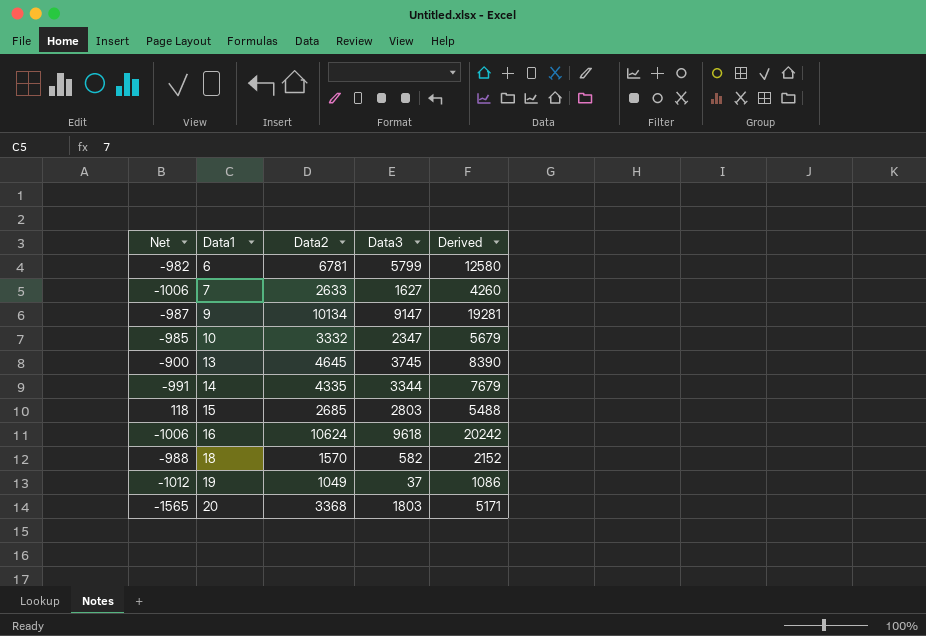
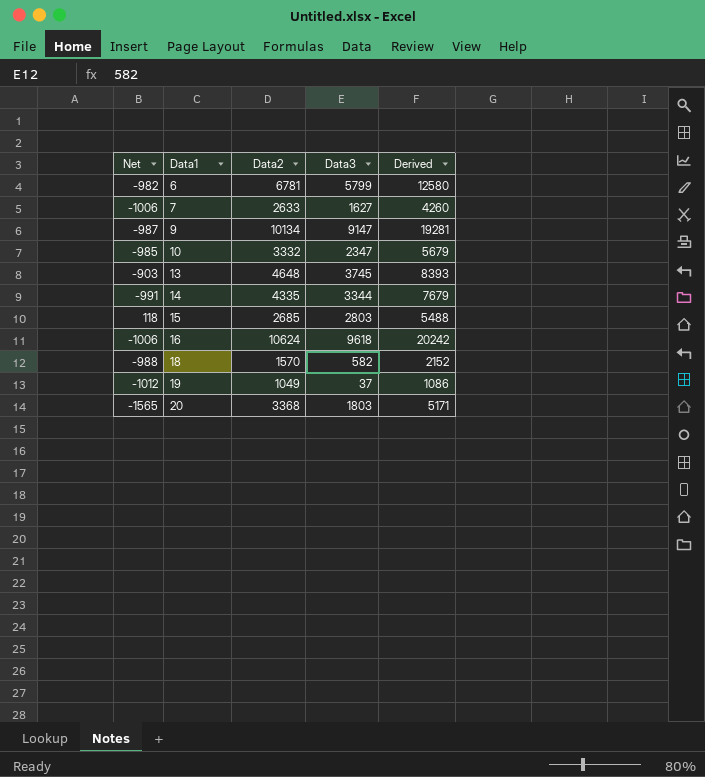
13 | Net: -900 -> -903
13 | Data2: 4645 -> 4648
13 | Derived: 8390 -> 8393

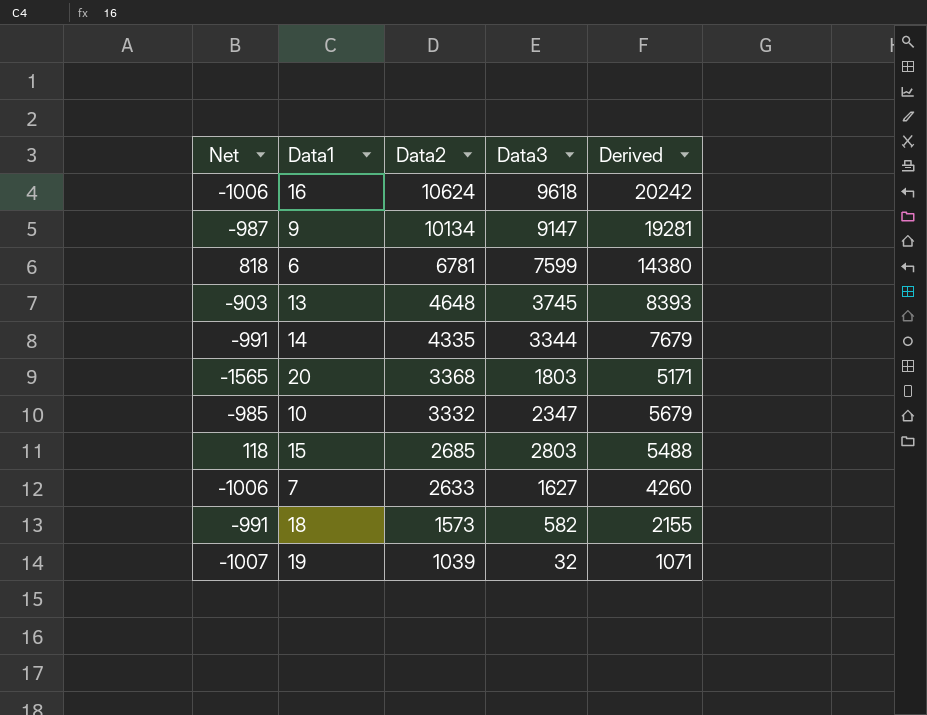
row order: Data1 ascending -> Data2 descending
6 | Net: -982 -> 818
6 | Data3: 5799 -> 7599
6 | Derived: 12580 -> 14380
18 | Net: -988 -> -991
18 | Data2: 1570 -> 1573
18 | Derived: 2152 -> 2155
19 | Net: -1012 -> -1007
19 | Data2: 1049 -> 1039
19 | Data3: 37 -> 32
19 | Derived: 1086 -> 1071

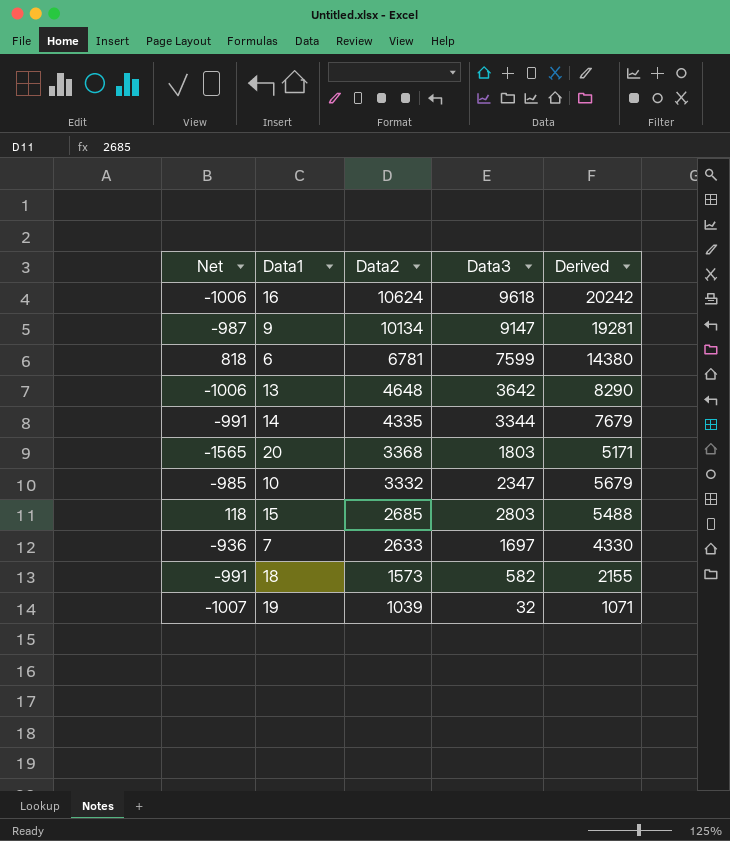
13 | Net: -903 -> -1006
13 | Data3: 3745 -> 3642
13 | Derived: 8393 -> 8290
7 | Net: -1006 -> -936
7 | Data3: 1627 -> 1697
7 | Derived: 4260 -> 4330

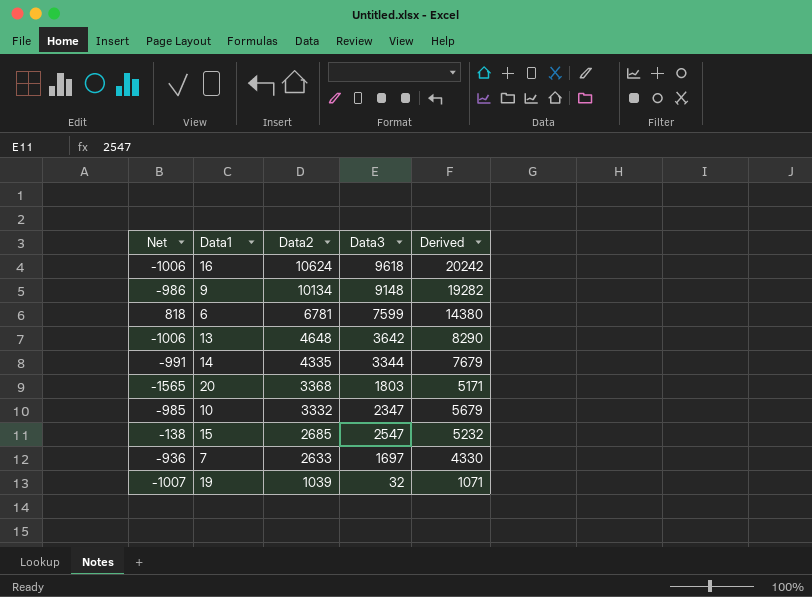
row 18: -991 | 1573 | 582 | 2155 -> none
9 | Net: -987 -> -986
9 | Data3: 9147 -> 9148
9 | Derived: 19281 -> 19282
15 | Net: 118 -> -138
15 | Data3: 2803 -> 2547
15 | Derived: 5488 -> 5232

